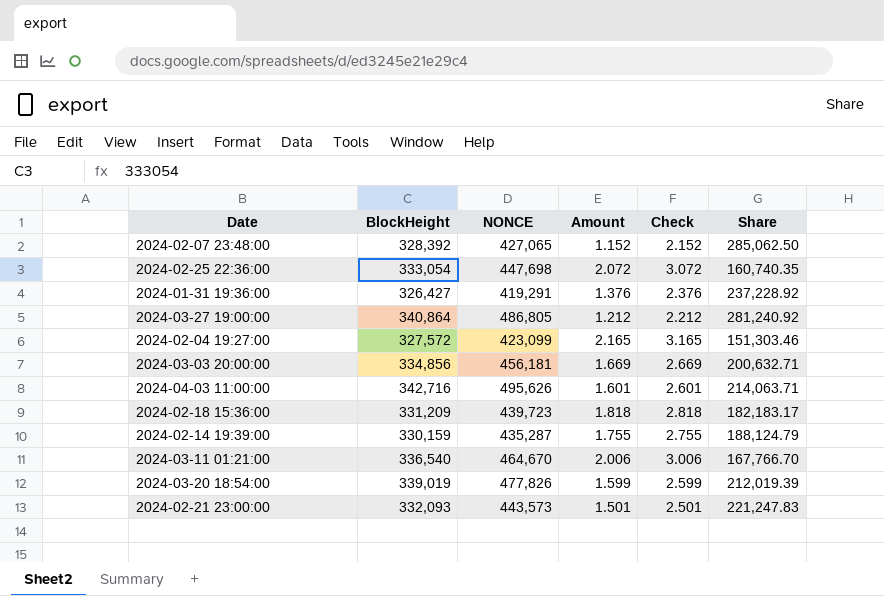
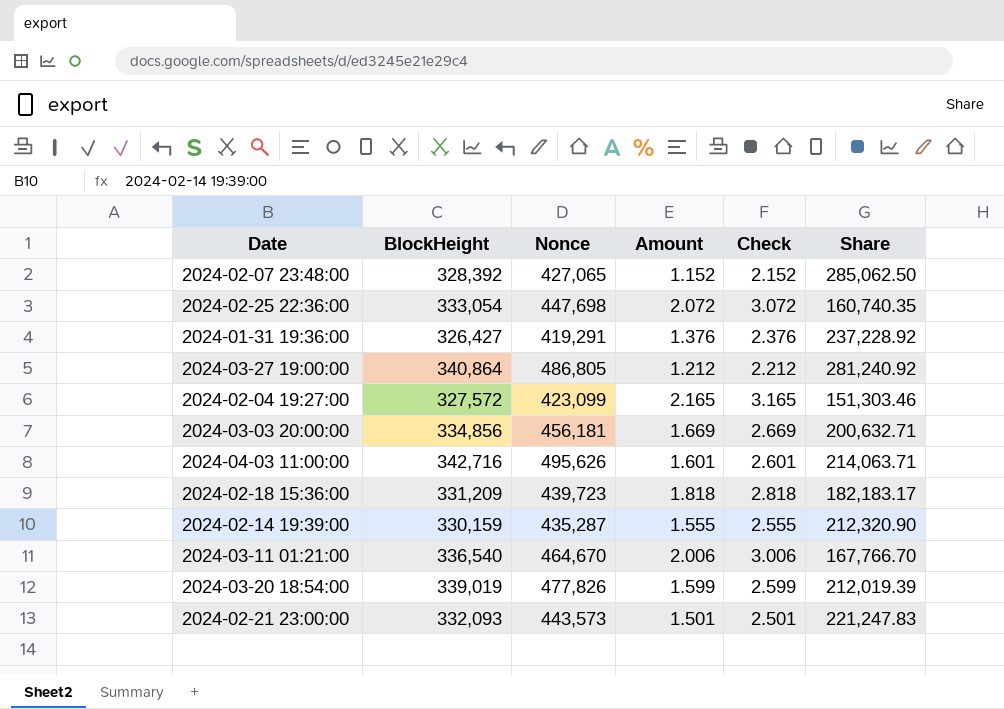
column name: NONCE -> Nonce
2024-02-14 19:39:00 | Amount: 1.755 -> 1.555
2024-02-14 19:39:00 | Check: 2.755 -> 2.555
2024-02-14 19:39:00 | Share: 188,124.79 -> 212,320.90

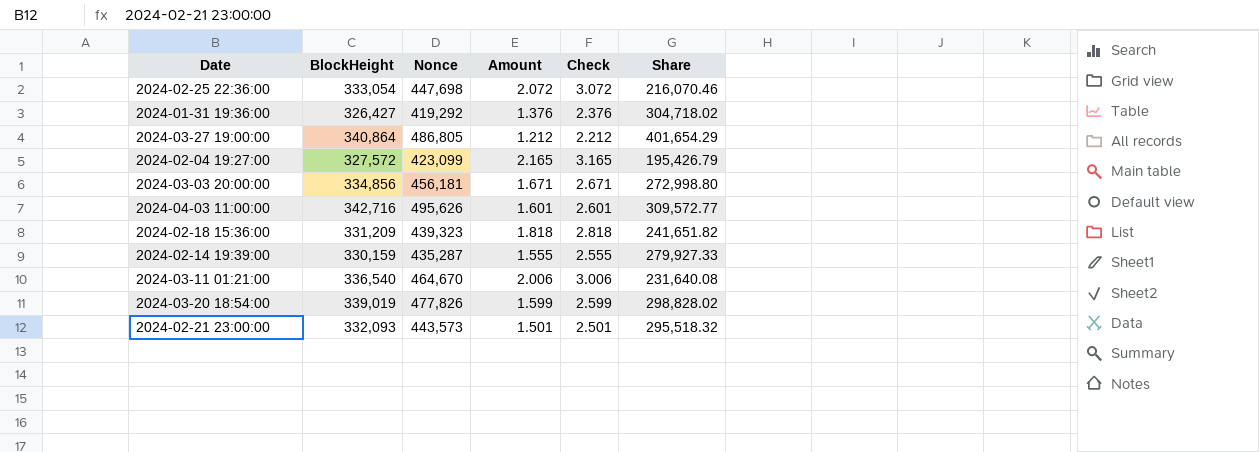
column Share | formula: [BlockHeight] / [Amount] -> [Nonce] / [Amount]
row 2024-02-07 23:48:00: 328,392 | 427,065 | 1.152 | 2.152 | 285,062.50 -> none
2024-01-31 19:36:00 | Nonce: 419,291 -> 419,292
2024-03-03 20:00:00 | Amount: 1.669 -> 1.671
2024-03-03 20:00:00 | Check: 2.669 -> 2.671
2024-02-18 15:36:00 | Nonce: 439,723 -> 439,323

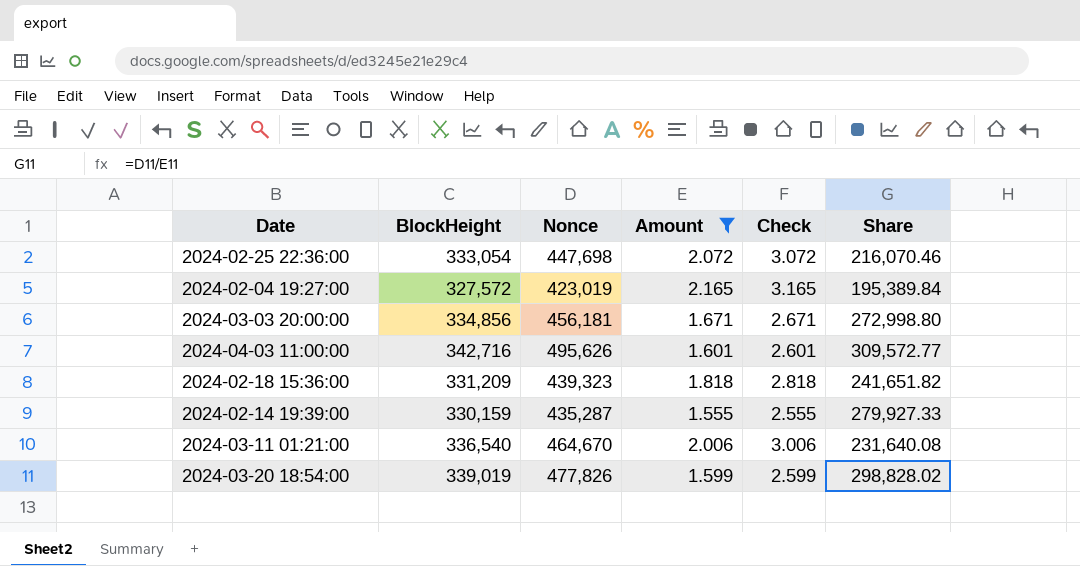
filter: none -> Amount >= 1.555
2024-02-04 19:27:00 | Nonce: 423,099 -> 423,019
2024-02-04 19:27:00 | Share: 195,426.79 -> 195,389.84

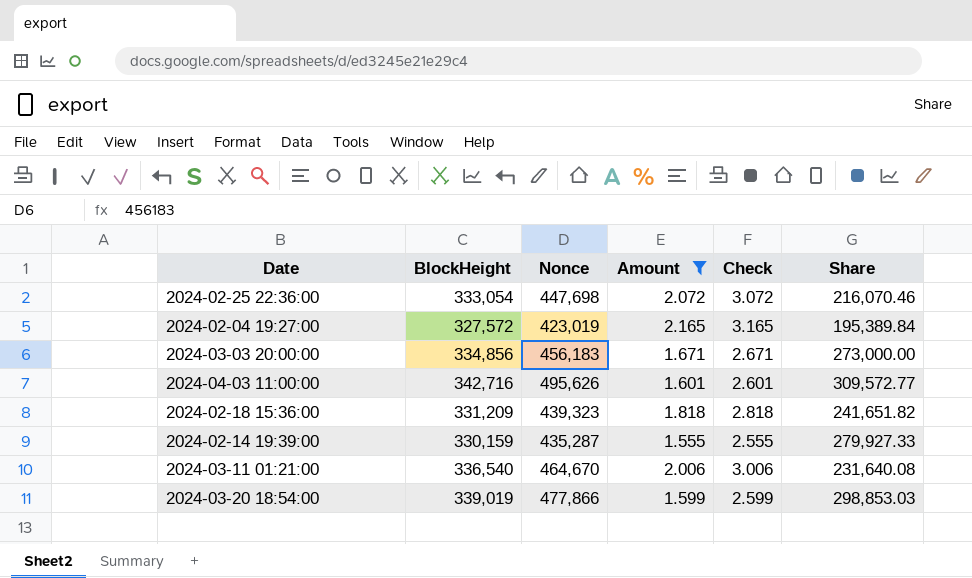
2024-03-03 20:00:00 | Nonce: 456,181 -> 456,183
2024-03-03 20:00:00 | Share: 272,998.80 -> 273,000.00
2024-03-20 18:54:00 | Nonce: 477,826 -> 477,866
2024-03-20 18:54:00 | Share: 298,828.02 -> 298,853.03

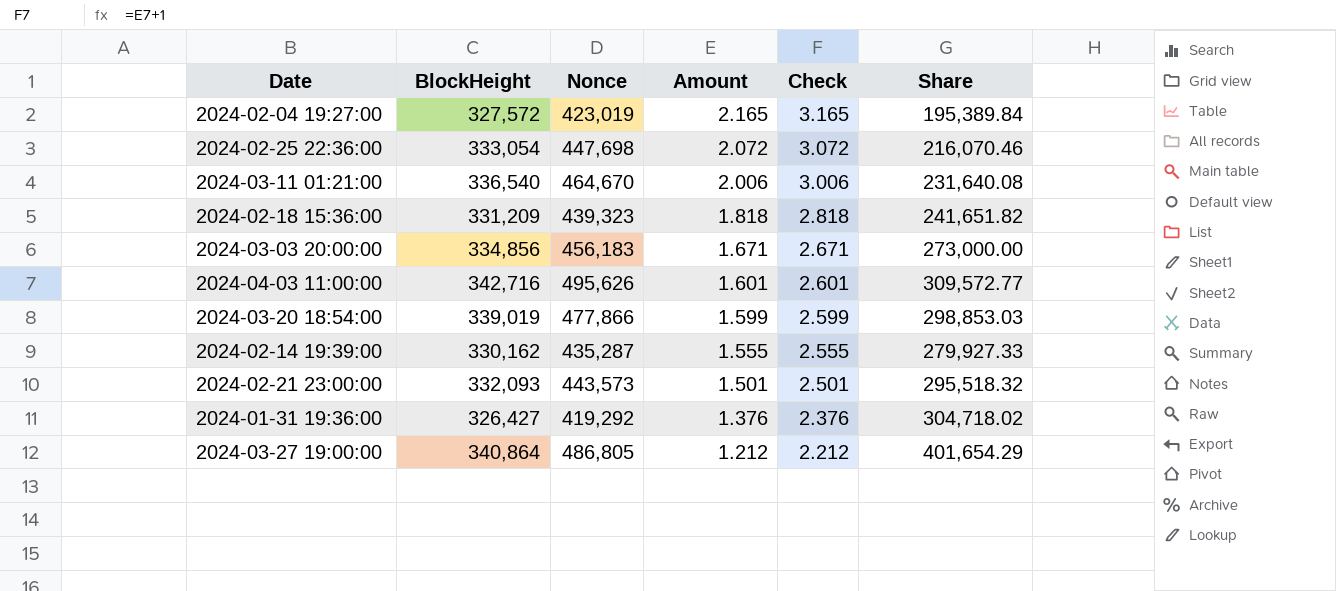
filter: Amount >= 1.555 -> none
row order: none -> Amount descending
2024-02-14 19:39:00 | BlockHeight: 330,159 -> 330,162

